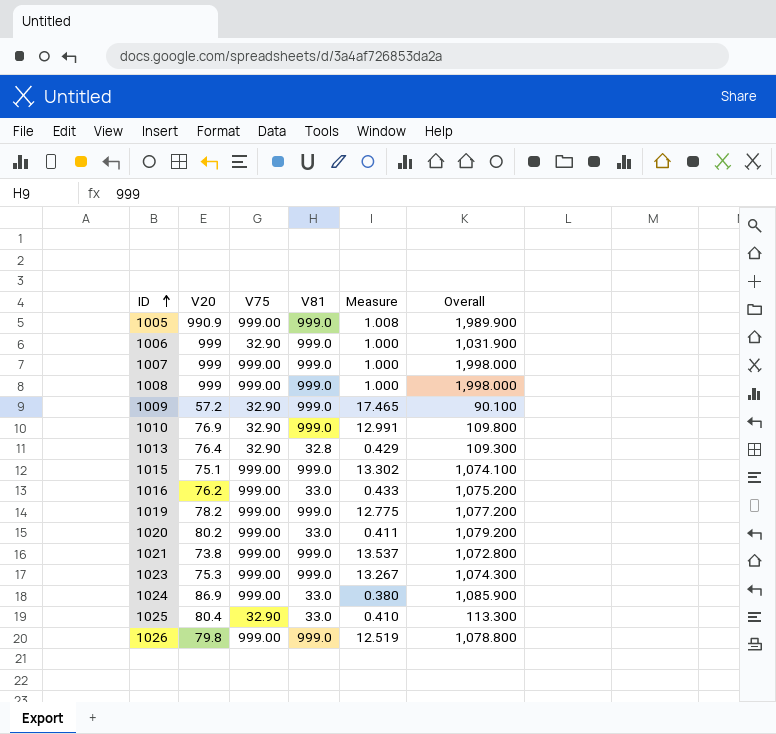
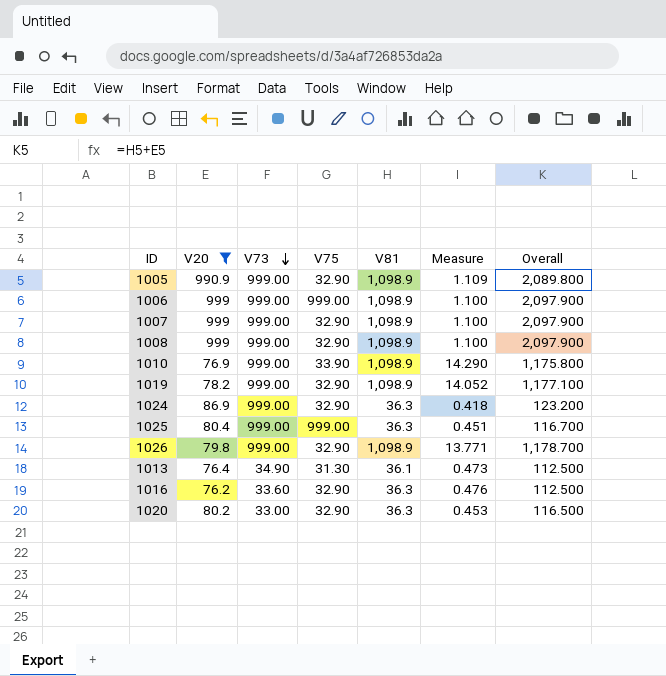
filter: none -> V20 >= 76.2
row order: ID ascending -> V73 descending
column V73 | position: none -> 3
column Overall | formula: [V20] + [V75] -> [V20] + [V81]
1005 | V75: 999.00 -> 32.90
1005 | V81: 999.0 -> 1,098.9
1005 | Measure: 1.008 -> 1.109
1006 | V75: 32.90 -> 999.00
1006 | V81: 999.0 -> 1,098.9
1006 | Measure: 1.000 -> 1.100
1007 | V75: 999.00 -> 32.90
1007 | V81: 999.0 -> 1,098.9
1007 | Measure: 1.000 -> 1.100
1008 | V75: 999.00 -> 32.90
1008 | V81: 999.0 -> 1,098.9
1008 | Measure: 1.000 -> 1.100
1010 | V75: 32.90 -> 33.90
1010 | V81: 999.0 -> 1,098.9
1010 | Measure: 12.991 -> 14.290
1019 | V75: 999.00 -> 32.90
1019 | V81: 999.0 -> 1,098.9
1019 | Measure: 12.775 -> 14.052
1024 | V75: 999.00 -> 32.90
1024 | V81: 33.0 -> 36.3
1024 | Measure: 0.380 -> 0.418
1025 | V75: 32.90 -> 999.00
1025 | V81: 33.0 -> 36.3
1025 | Measure: 0.410 -> 0.451
1026 | V75: 999.00 -> 32.90
1026 | V81: 999.0 -> 1,098.9
1026 | Measure: 12.519 -> 13.771
1013 | V75: 32.90 -> 31.30
1013 | V81: 32.8 -> 36.1
1013 | Measure: 0.429 -> 0.473
1016 | V75: 999.00 -> 32.90
1016 | V81: 33.0 -> 36.3
1016 | Measure: 0.433 -> 0.476
1020 | V75: 999.00 -> 32.90
1020 | V81: 33.0 -> 36.3
1020 | Measure: 0.411 -> 0.453

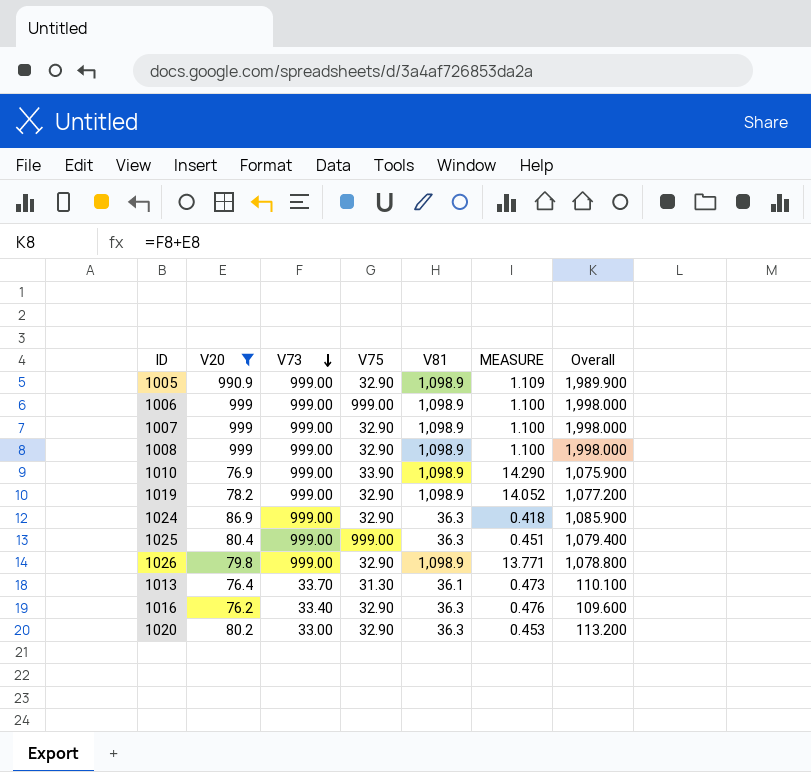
column name: Measure -> MEASURE
column Overall | formula: [V20] + [V81] -> [V20] + [V73]
1013 | V73: 34.90 -> 33.70
1016 | V73: 33.60 -> 33.40

